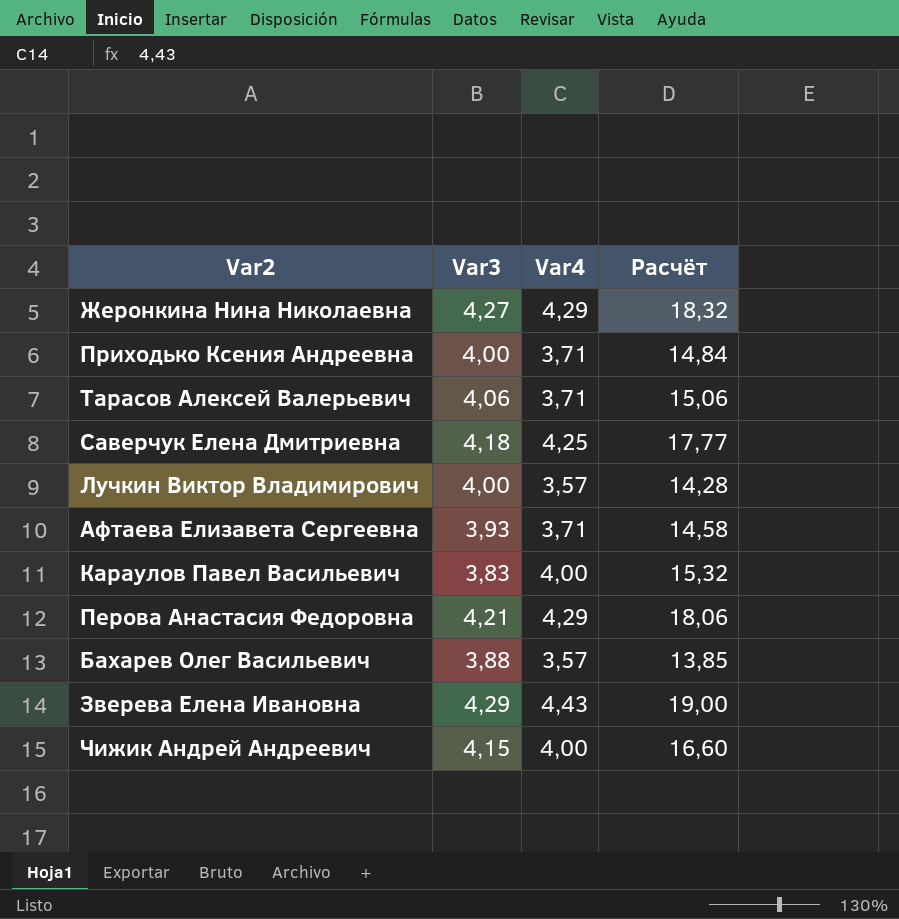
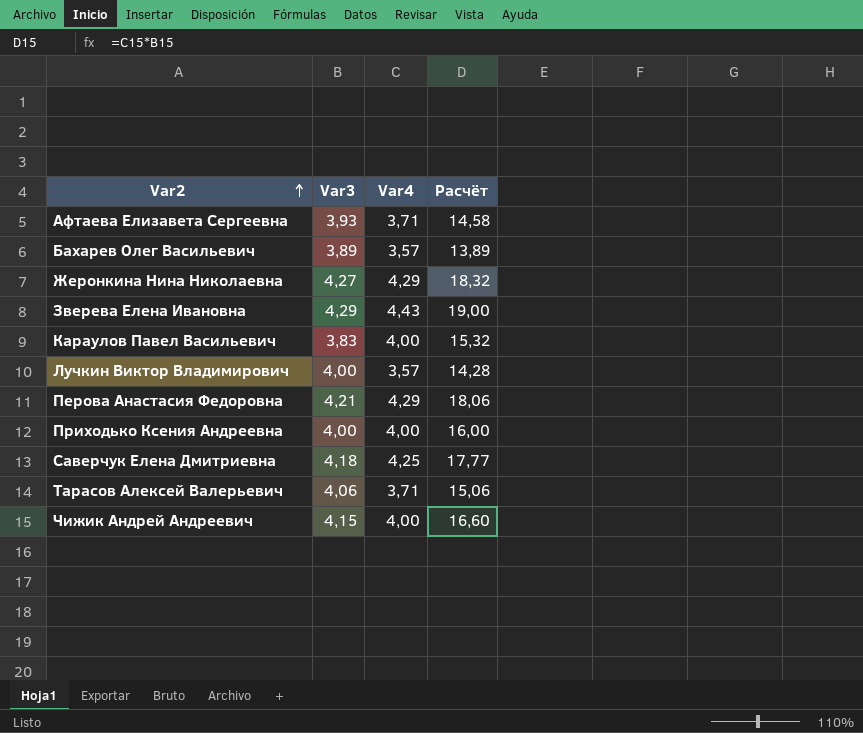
row order: none -> Var2 ascending
Бахарев Олег Васильевич | Var3: 3,88 -> 3,89
Бахарев Олег Васильевич | Расчёт: 13,85 -> 13,89
Приходько Ксения Андреевна | Var4: 3,71 -> 4,00
Приходько Ксения Андреевна | Расчёт: 14,84 -> 16,00

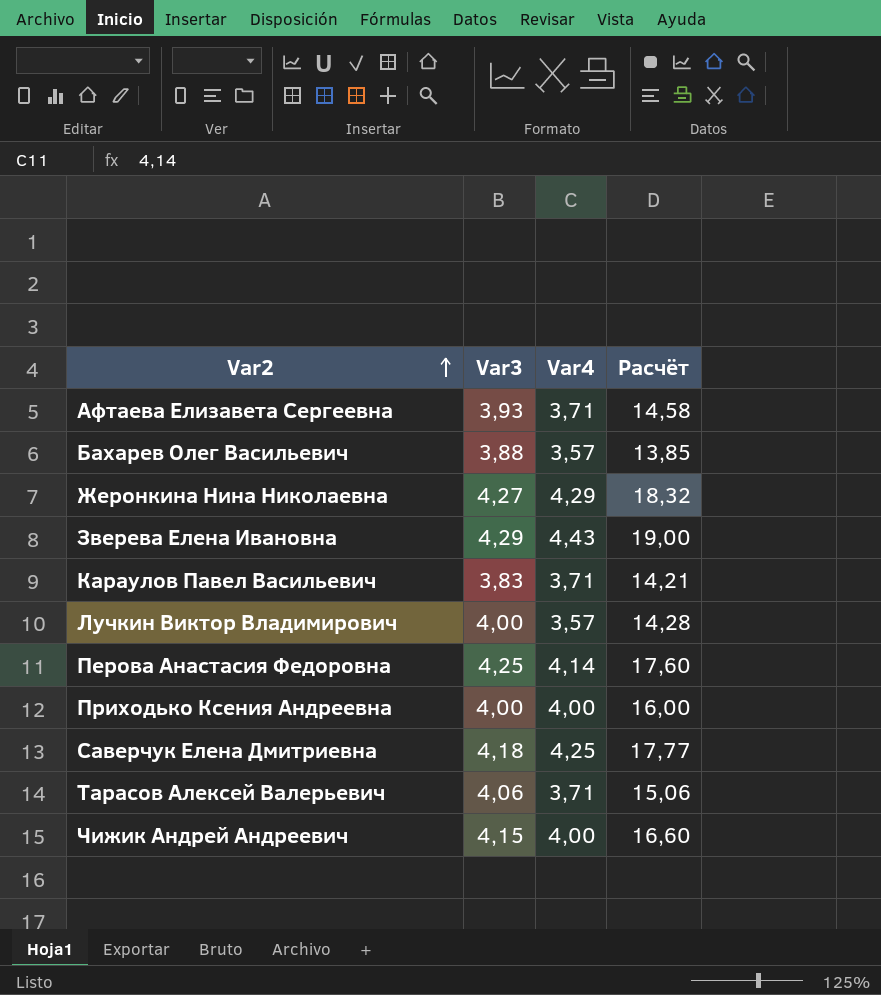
Бахарев Олег Васильевич | Var3: 3,89 -> 3,88
Бахарев Олег Васильевич | Расчёт: 13,89 -> 13,85
Караулов Павел Васильевич | Var4: 4,00 -> 3,71
Караулов Павел Васильевич | Расчёт: 15,32 -> 14,21
Перова Анастасия Федоровна | Var3: 4,21 -> 4,25
Перова Анастасия Федоровна | Var4: 4,29 -> 4,14
Перова Анастасия Федоровна | Расчёт: 18,06 -> 17,60

